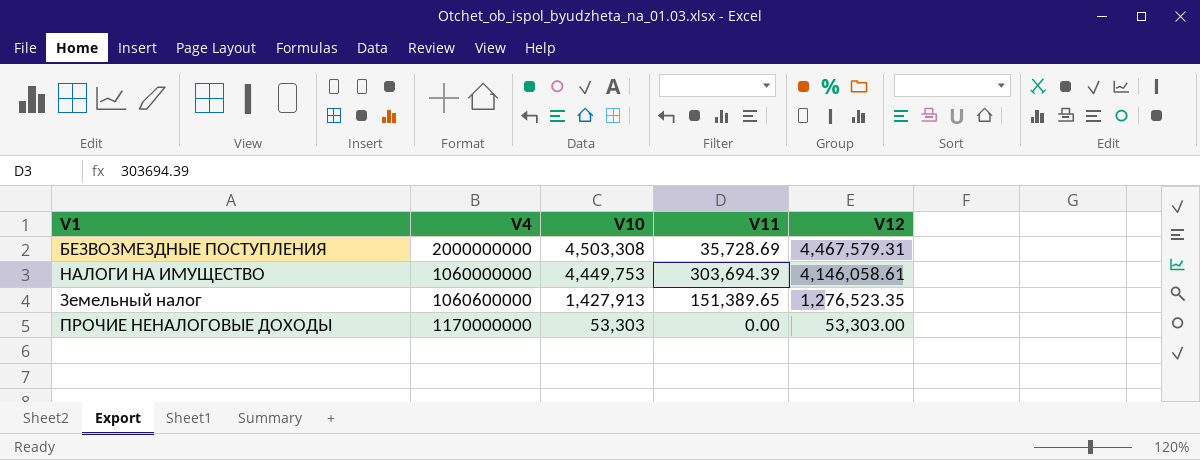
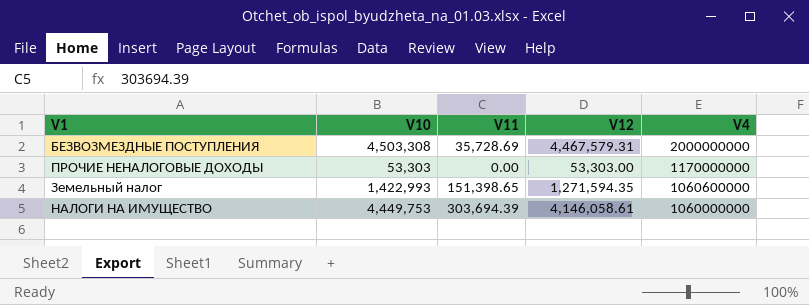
row order: V10 descending -> V4 descending
column V4 | position: 2 -> 5
Земельный налог | V10: 1,427,913 -> 1,422,993
Земельный налог | V11: 151,389.65 -> 151,398.65
Земельный налог | V12: 1,276,523.35 -> 1,271,594.35

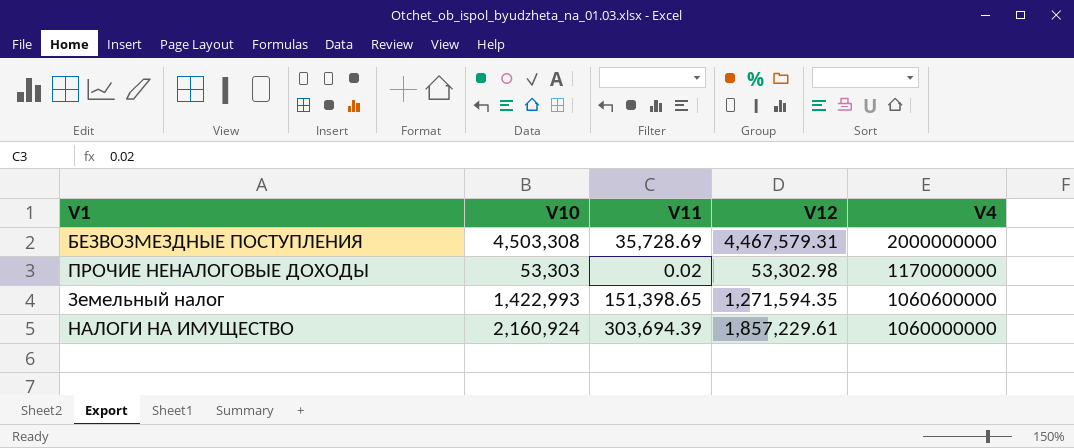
ПРОЧИЕ НЕНАЛОГОВЫЕ ДОХОДЫ | V11: 0.00 -> 0.02
ПРОЧИЕ НЕНАЛОГОВЫЕ ДОХОДЫ | V12: 53,303.00 -> 53,302.98
НАЛОГИ НА ИМУЩЕСТВО | V10: 4,449,753 -> 2,160,924
НАЛОГИ НА ИМУЩЕСТВО | V12: 4,146,058.61 -> 1,857,229.61

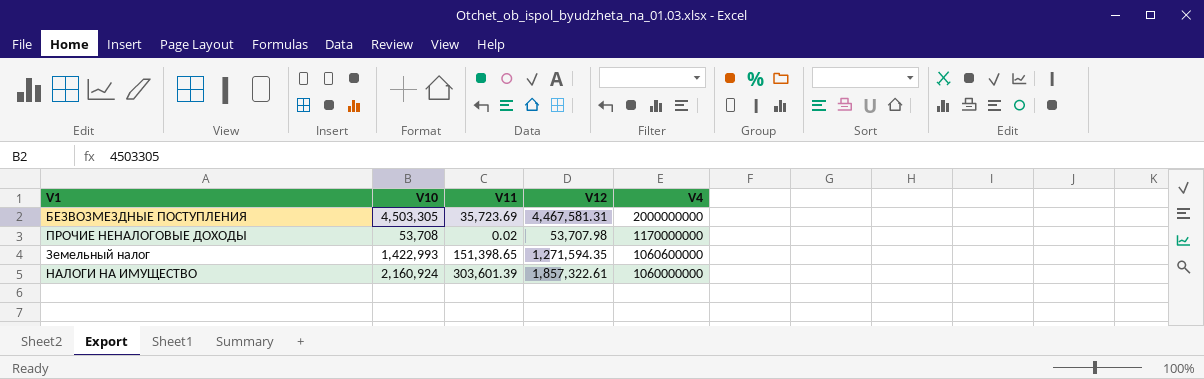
БЕЗВОЗМЕЗДНЫЕ ПОСТУПЛЕНИЯ | V10: 4,503,308 -> 4,503,305
БЕЗВОЗМЕЗДНЫЕ ПОСТУПЛЕНИЯ | V11: 35,728.69 -> 35,723.69
БЕЗВОЗМЕЗДНЫЕ ПОСТУПЛЕНИЯ | V12: 4,467,579.31 -> 4,467,581.31
ПРОЧИЕ НЕНАЛОГОВЫЕ ДОХОДЫ | V10: 53,303 -> 53,708
ПРОЧИЕ НЕНАЛОГОВЫЕ ДОХОДЫ | V12: 53,302.98 -> 53,707.98
НАЛОГИ НА ИМУЩЕСТВО | V11: 303,694.39 -> 303,601.39
НАЛОГИ НА ИМУЩЕСТВО | V12: 1,857,229.61 -> 1,857,322.61

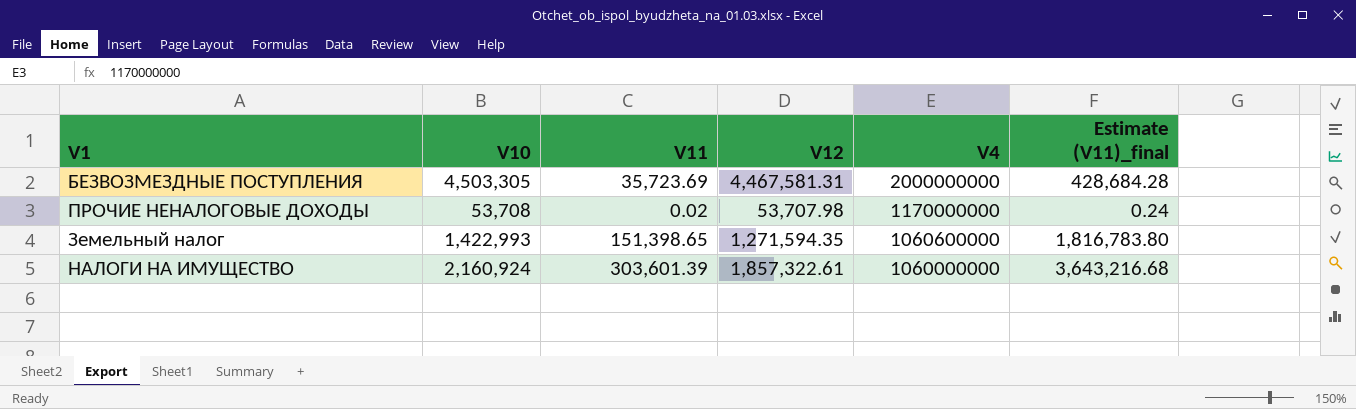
column Estimate (V11)_final | formula: none -> [V11] * 12

